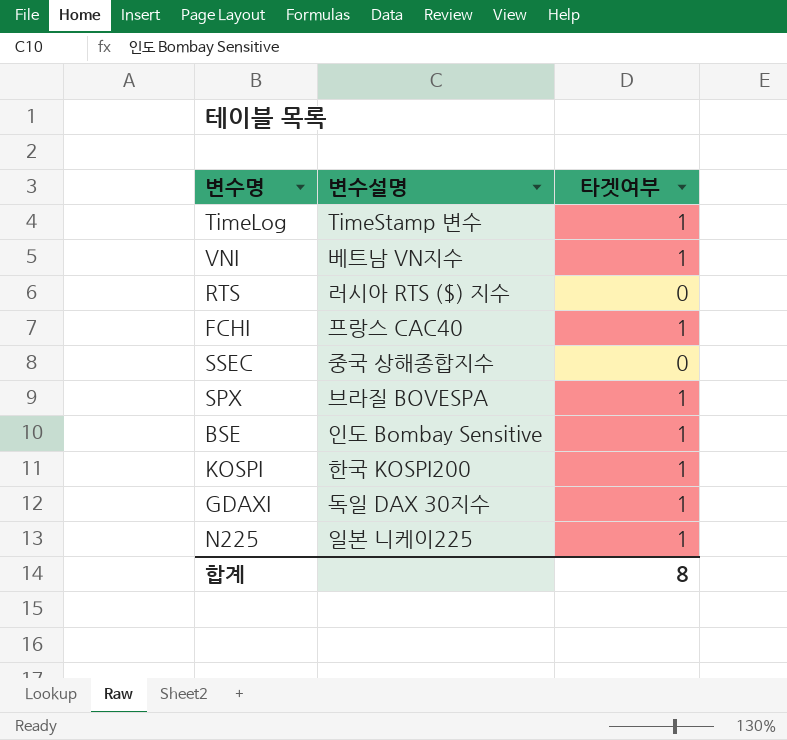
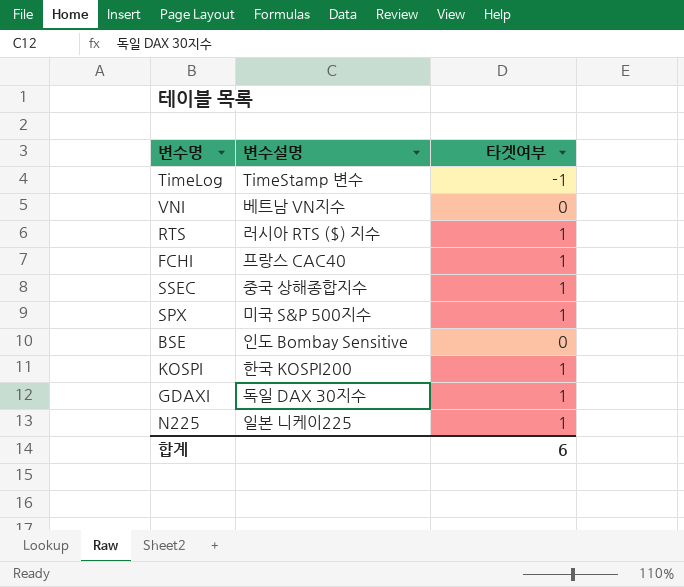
TimeLog | 타겟여부: 1 -> -1
VNI | 타겟여부: 1 -> 0
RTS | 타겟여부: 0 -> 1
SSEC | 타겟여부: 0 -> 1
SPX | 변수설명: 브라질 BOVESPA -> 미국 S&P 500지수
BSE | 타겟여부: 1 -> 0
합계 | 타겟여부: 8 -> 6

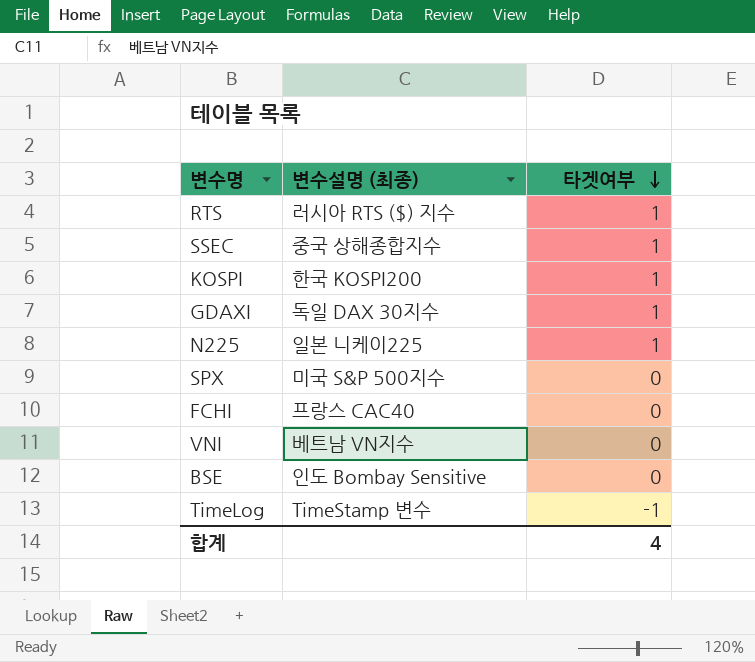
row order: none -> 타겟여부 descending
column name: 변수설명 -> 변수설명 (최종)
SPX | 타겟여부: 1 -> 0
FCHI | 타겟여부: 1 -> 0
합계 | 타겟여부: 6 -> 4

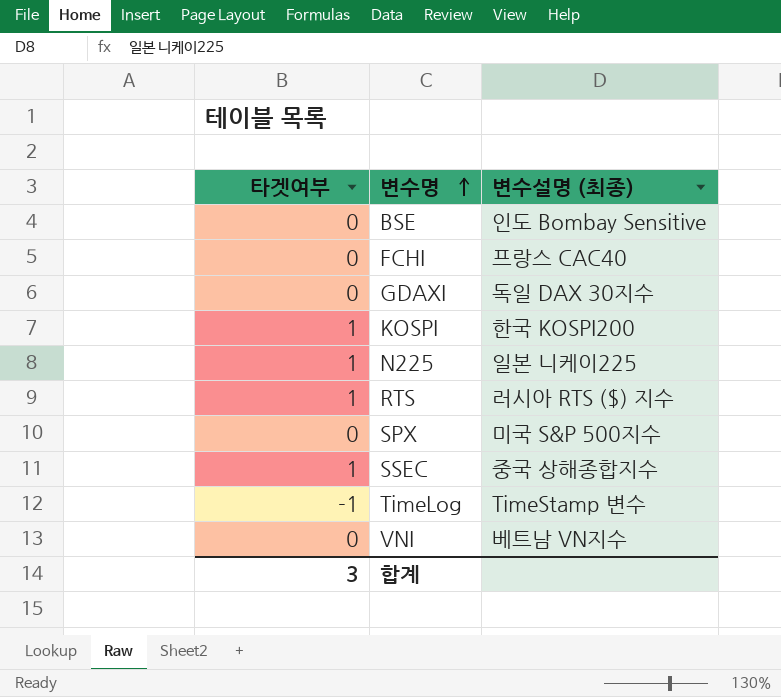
row order: 타겟여부 descending -> 변수명 ascending
column 타겟여부 | position: 3 -> 1
GDAXI | 타겟여부: 1 -> 0
합계 | 타겟여부: 4 -> 3

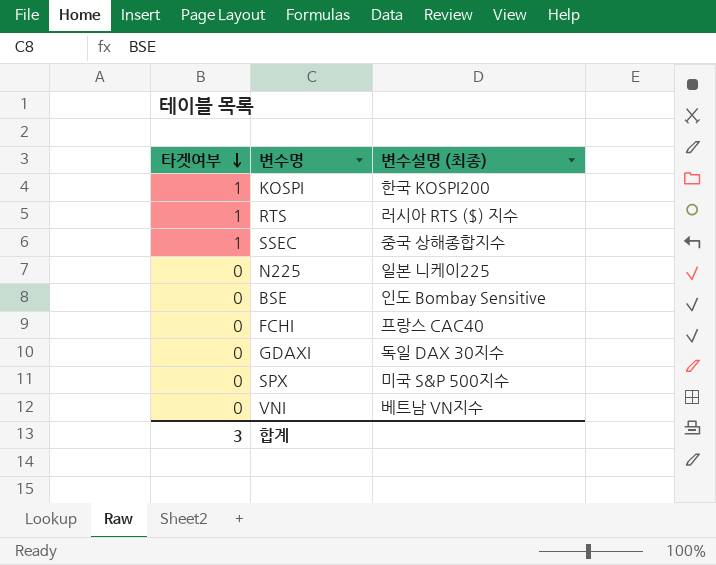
row order: 변수명 ascending -> 타겟여부 descending
row TimeLog: -1 | TimeStamp 변수 -> none
N225 | 타겟여부: 1 -> 0

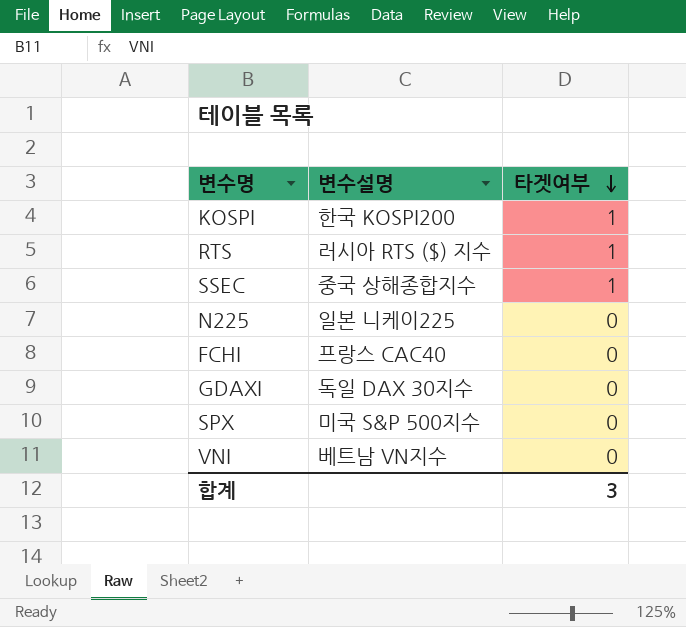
column name: 변수설명 (최종) -> 변수설명
column 타겟여부 | position: 1 -> 3
row BSE: 0 | 인도 Bombay Sensitive -> none

